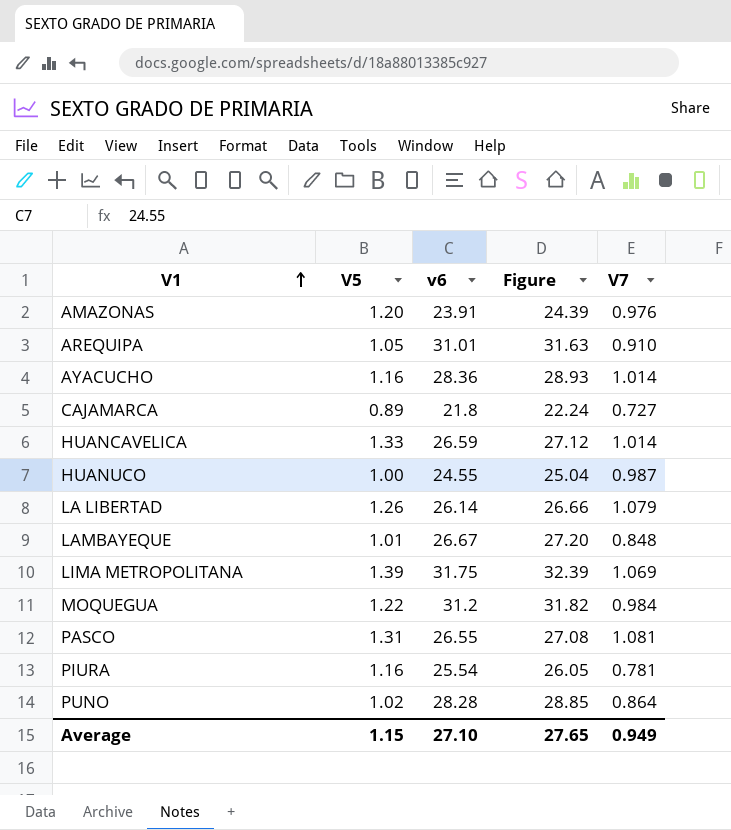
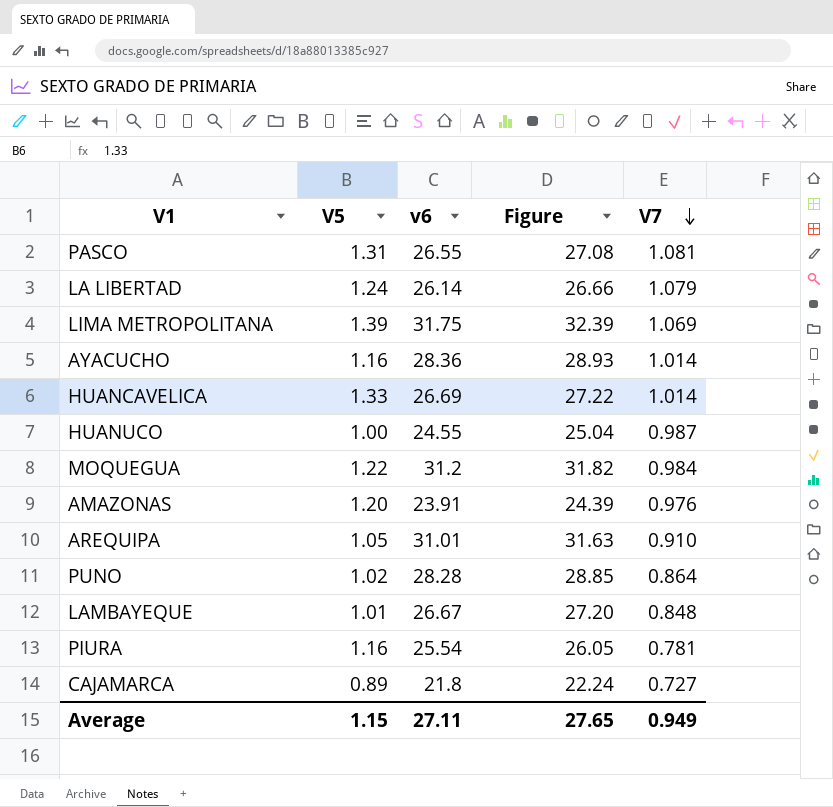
row order: V1 ascending -> V7 descending
LA LIBERTAD | V5: 1.26 -> 1.24
HUANCAVELICA | v6: 26.59 -> 26.69
HUANCAVELICA | Figure: 27.12 -> 27.22
Average | v6: 27.10 -> 27.11

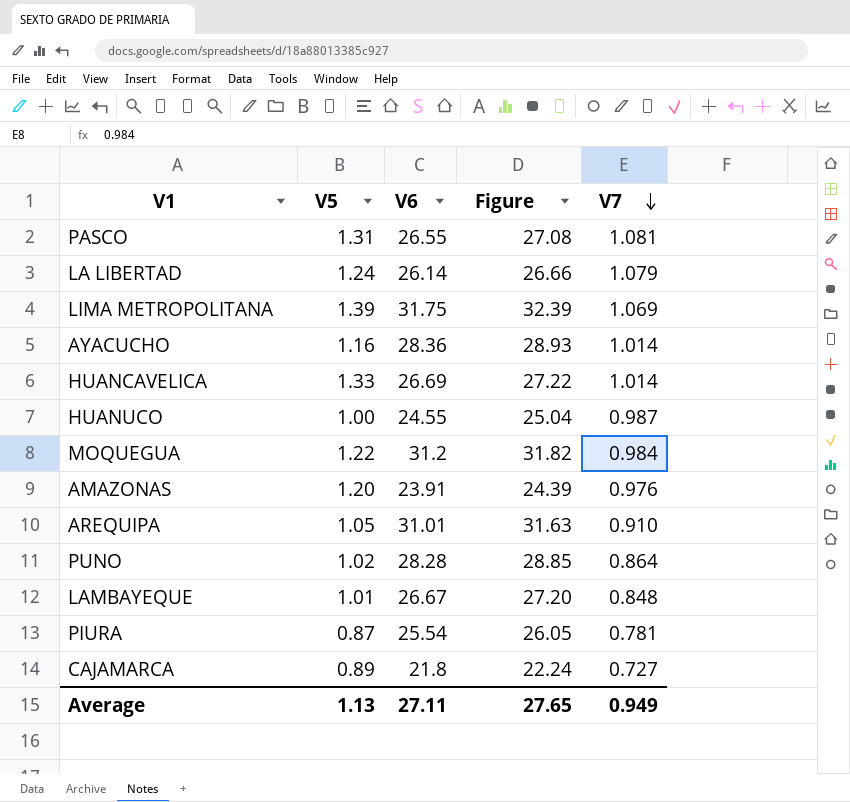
column name: v6 -> V6
PIURA | V5: 1.16 -> 0.87
Average | V5: 1.15 -> 1.13

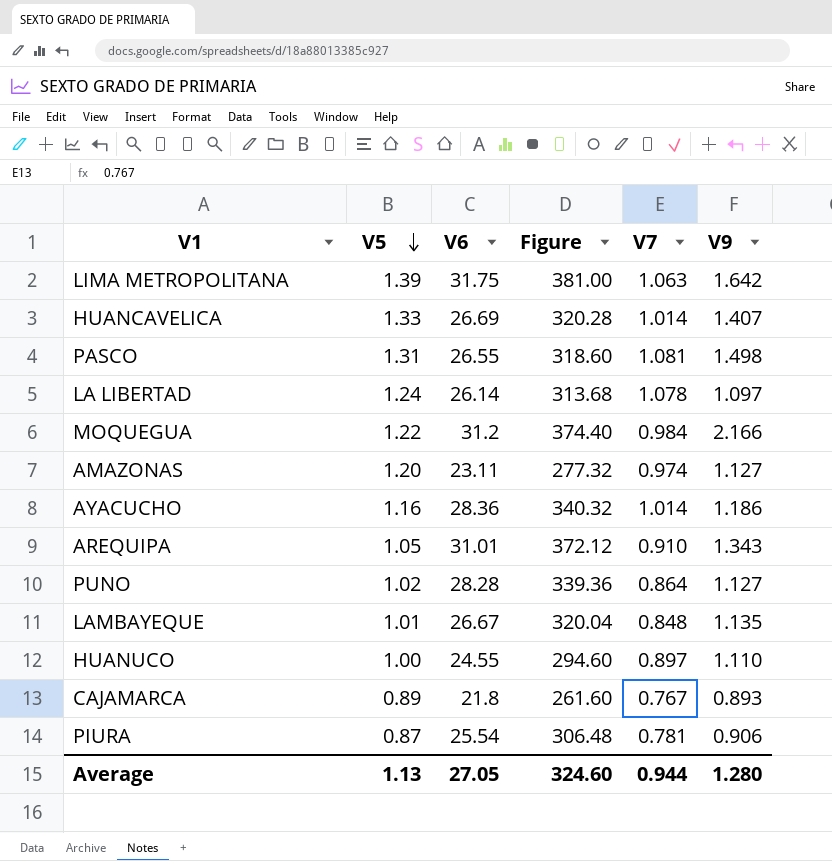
row order: V7 descending -> V5 descending
column Figure | formula: [V6] * 1.02 -> [V6] * 12
column V9 | position: none -> 6
LIMA METROPOLITANA | V7: 1.069 -> 1.063
LA LIBERTAD | V7: 1.079 -> 1.078
AMAZONAS | V6: 23.91 -> 23.11
AMAZONAS | V7: 0.976 -> 0.974
HUANUCO | V7: 0.987 -> 0.897
CAJAMARCA | V7: 0.727 -> 0.767
Average | V6: 27.11 -> 27.05
Average | Figure: 27.65 -> 324.60
Average | V7: 0.949 -> 0.944

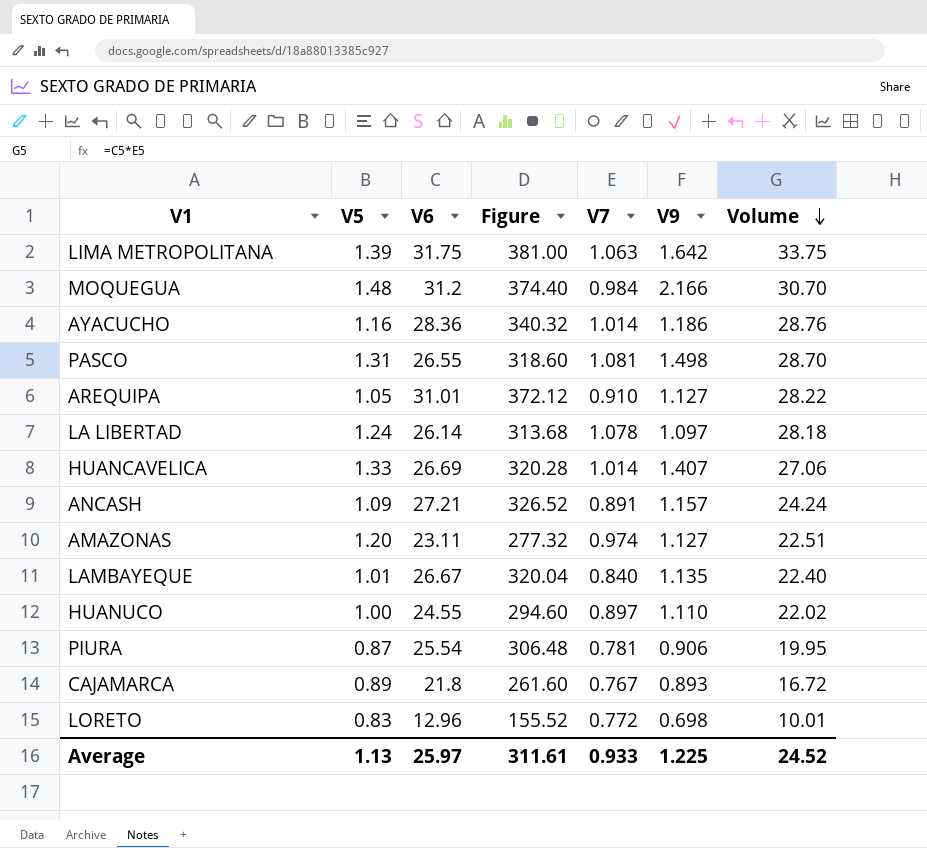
row order: V5 descending -> Volume descending
column Volume | formula: none -> [V6] * [V7]
row PUNO: 1.02 | 28.28 | 339.36 | 0.864 | 1.127 -> none
MOQUEGUA | V5: 1.22 -> 1.48
AREQUIPA | V9: 1.343 -> 1.127
row ANCASH: none -> 1.09 | 27.21 | 326.52 | 0.891 | 1.157 | 24.24
LAMBAYEQUE | V7: 0.848 -> 0.840
row LORETO: none -> 0.83 | 12.96 | 155.52 | 0.772 | 0.698 | 10.01
Average | V6: 27.05 -> 25.97
Average | Figure: 324.60 -> 311.61
Average | V7: 0.944 -> 0.933
Average | V9: 1.280 -> 1.225

